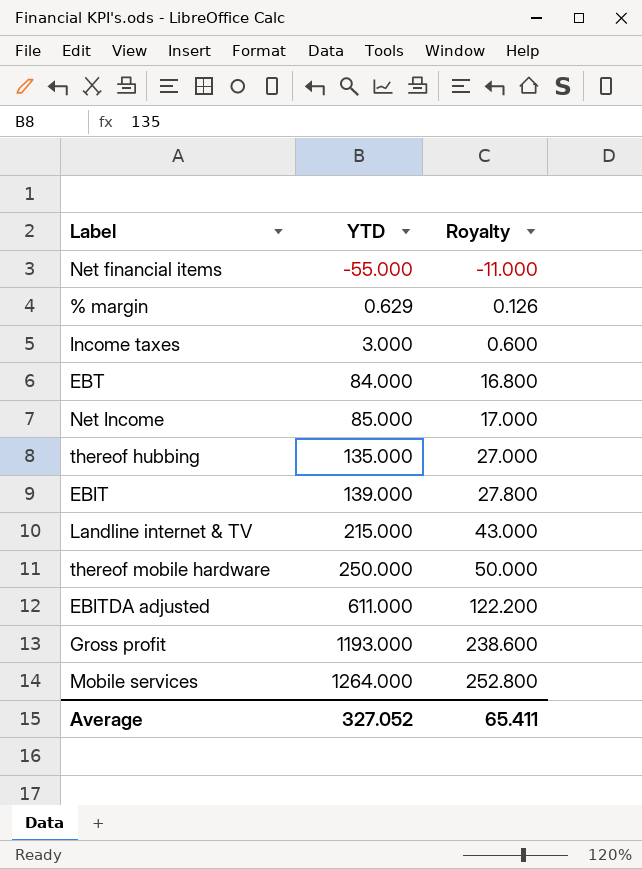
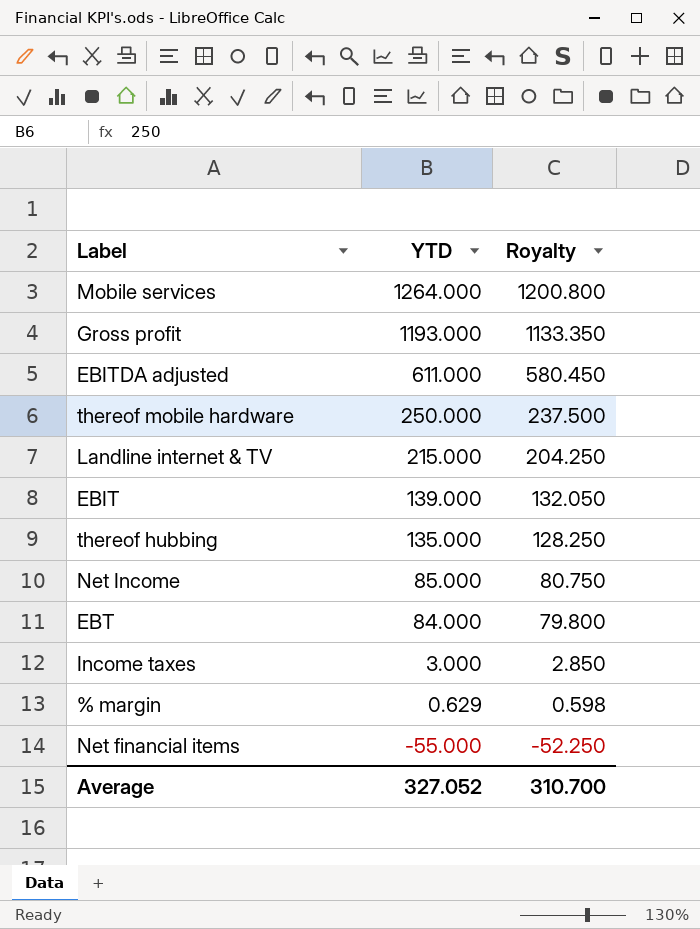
row order: YTD ascending -> YTD descending
column Royalty | formula: [YTD] * 0.2 -> [YTD] * 0.95
Average | Royalty: 65.411 -> 310.700

